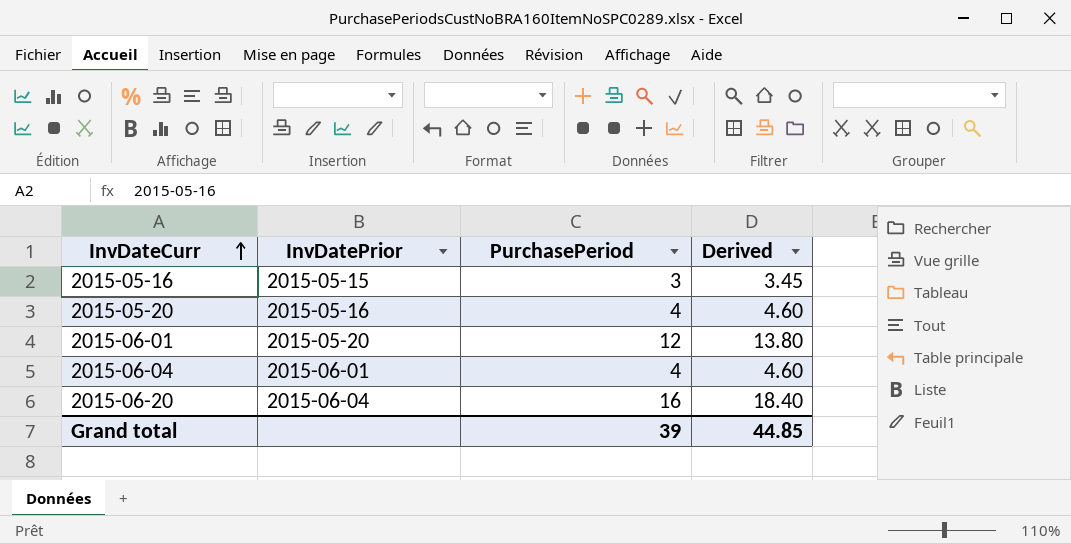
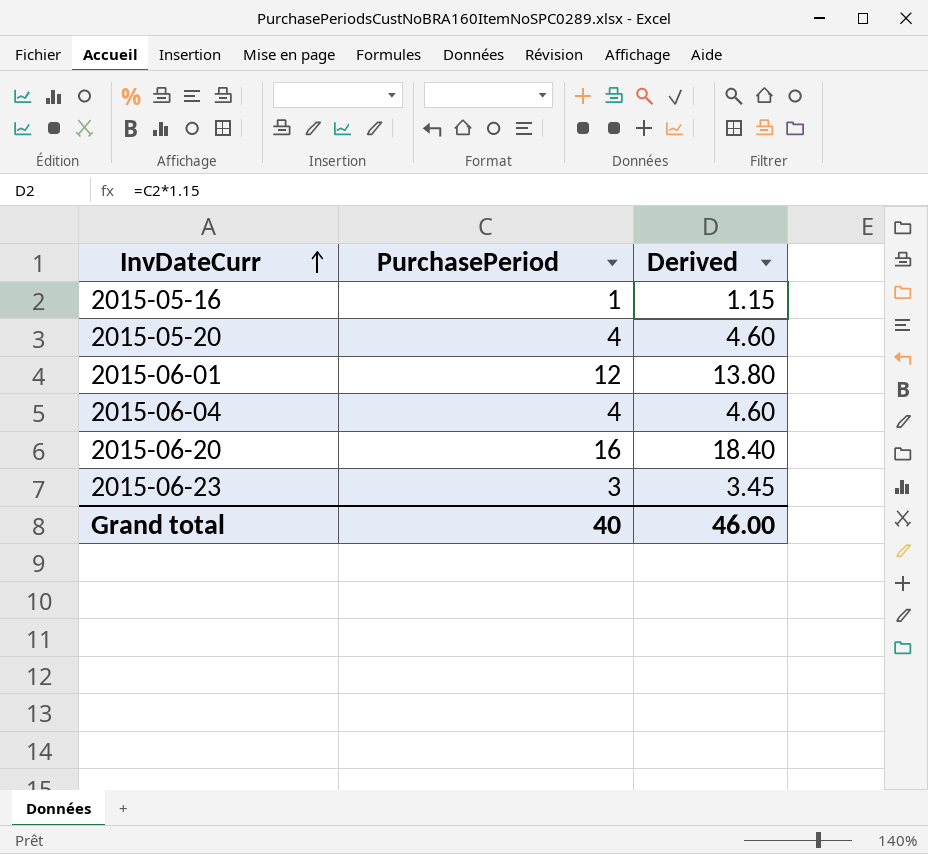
column InvDatePrior | position: 2 -> none
2015-05-16 | PurchasePeriod: 3 -> 1
2015-05-16 | Derived: 3.45 -> 1.15
row 2015-06-23: none -> 3 | 3.45
Grand total | PurchasePeriod: 39 -> 40
Grand total | Derived: 44.85 -> 46.00

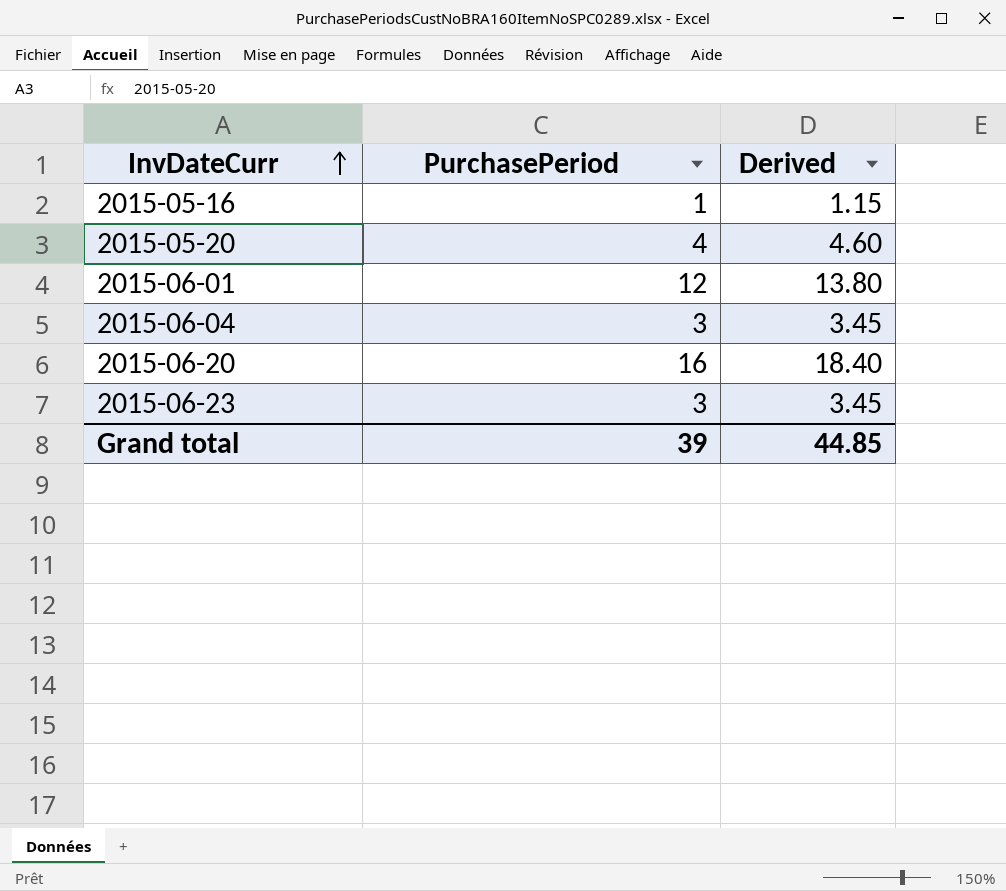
2015-06-04 | PurchasePeriod: 4 -> 3
2015-06-04 | Derived: 4.60 -> 3.45
Grand total | PurchasePeriod: 40 -> 39
Grand total | Derived: 46.00 -> 44.85

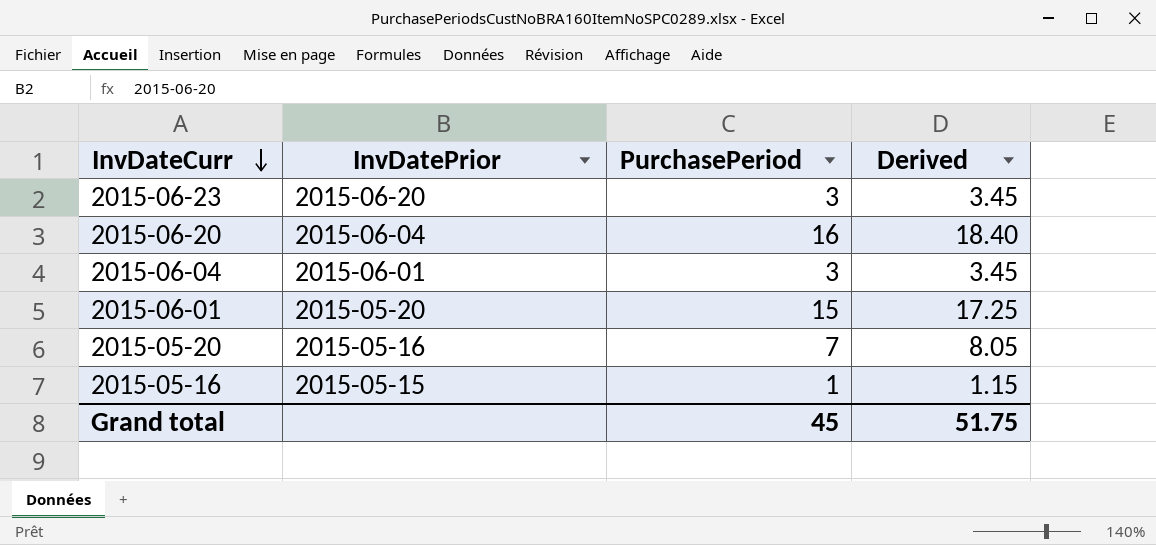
row order: InvDateCurr ascending -> InvDateCurr descending
column InvDatePrior | position: none -> 2
2015-06-01 | PurchasePeriod: 12 -> 15
2015-06-01 | Derived: 13.80 -> 17.25
2015-05-20 | PurchasePeriod: 4 -> 7
2015-05-20 | Derived: 4.60 -> 8.05
Grand total | PurchasePeriod: 39 -> 45
Grand total | Derived: 44.85 -> 51.75

